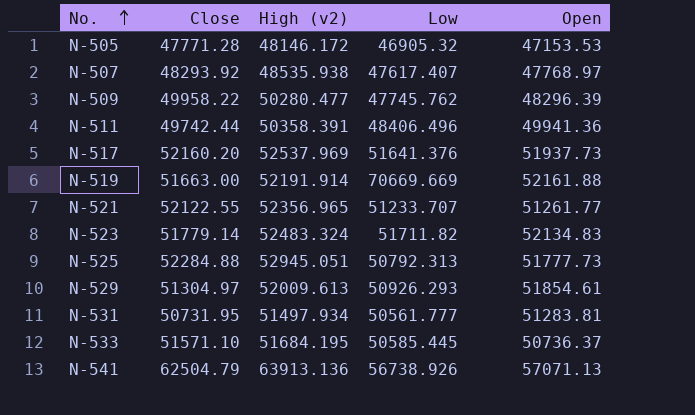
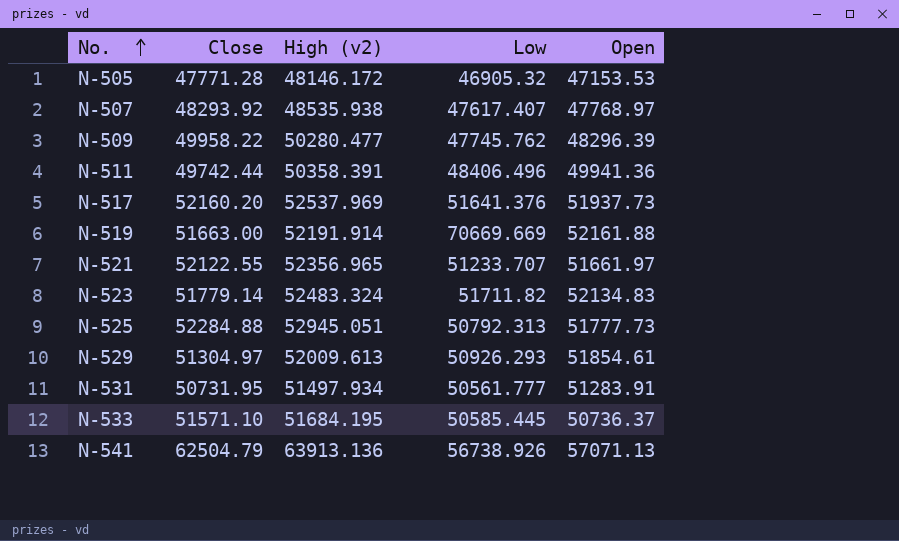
N-521 | Open: 51261.77 -> 51661.97
N-531 | Open: 51283.81 -> 51283.91

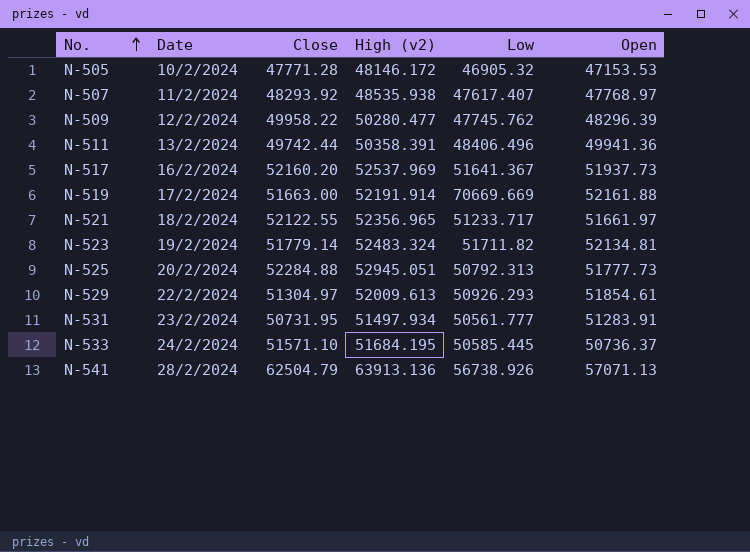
column Date | position: none -> 2
N-517 | Low: 51641.376 -> 51641.367
N-521 | Low: 51233.707 -> 51233.717
N-523 | Open: 52134.83 -> 52134.81

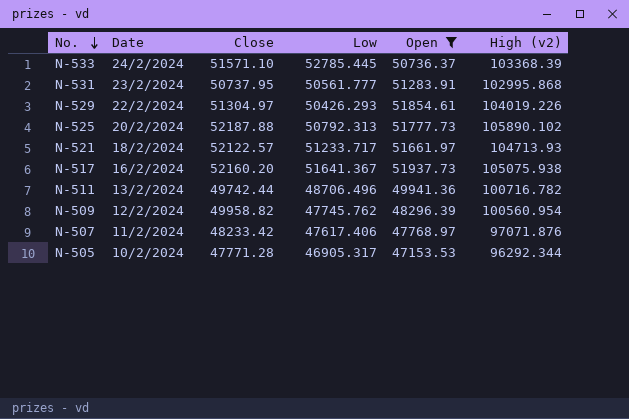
filter: none -> Open <= 51937.73
row order: No. ascending -> No. descending
column High (v2) | position: 4 -> 6
N-533 | Low: 50585.445 -> 52785.445
N-533 | High (v2): 51684.195 -> 103368.39
N-531 | Close: 50731.95 -> 50737.95
N-531 | High (v2): 51497.934 -> 102995.868
N-529 | Low: 50926.293 -> 50426.293
N-529 | High (v2): 52009.613 -> 104019.226
N-525 | Close: 52284.88 -> 52187.88
N-525 | High (v2): 52945.051 -> 105890.102
N-521 | Close: 52122.55 -> 52122.57
N-521 | High (v2): 52356.965 -> 104713.93
N-517 | High (v2): 52537.969 -> 105075.938
N-511 | Low: 48406.496 -> 48706.496
N-511 | High (v2): 50358.391 -> 100716.782
N-509 | Close: 49958.22 -> 49958.82
N-509 | High (v2): 50280.477 -> 100560.954
N-507 | Close: 48293.92 -> 48233.42
N-507 | Low: 47617.407 -> 47617.406
N-507 | High (v2): 48535.938 -> 97071.876
N-505 | Low: 46905.32 -> 46905.317
N-505 | High (v2): 48146.172 -> 96292.344

